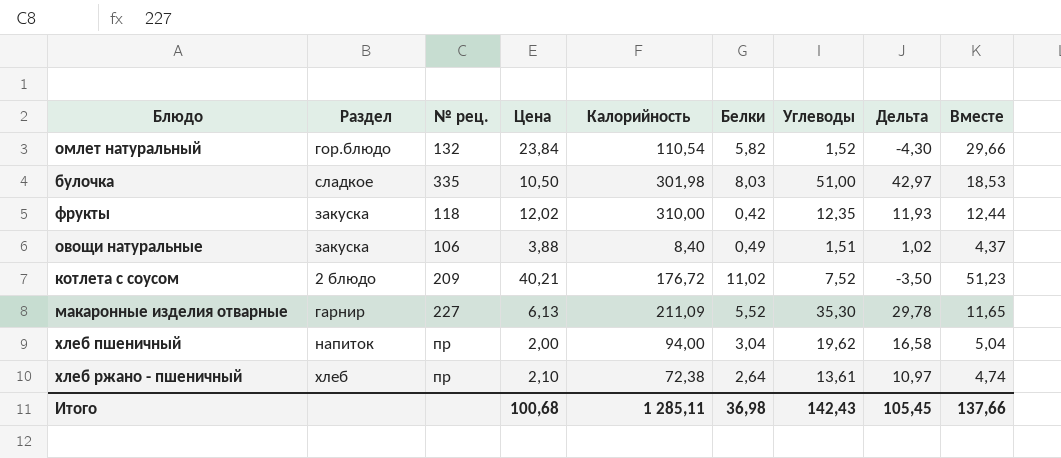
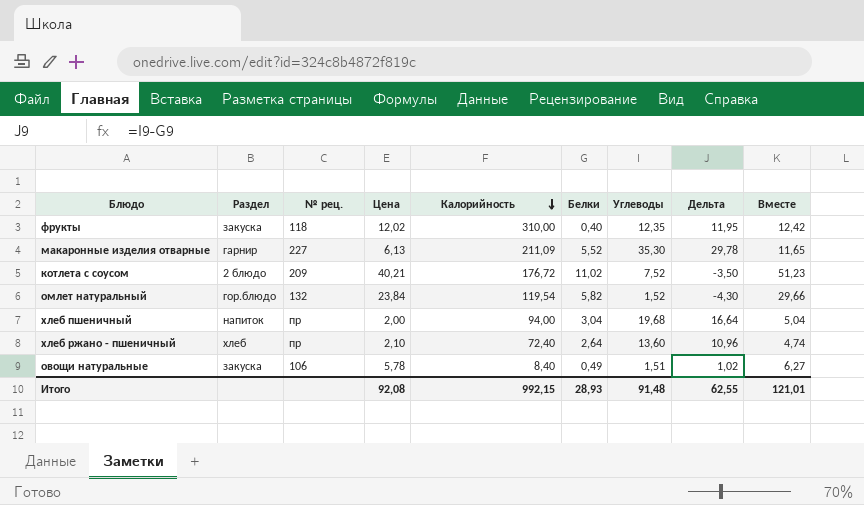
row order: none -> Калорийность descending
row булочка: сладкое | 335 | 10,50 | 301,98 | 8,03 | 51,00 | 42,97 | 18,53 -> none
фрукты | Белки: 0,42 -> 0,40
фрукты | Дельта: 11,93 -> 11,95
фрукты | Вместе: 12,44 -> 12,42
омлет натуральный | Калорийность: 110,54 -> 119,54
хлеб пшеничный | Углеводы: 19,62 -> 19,68
хлеб пшеничный | Дельта: 16,58 -> 16,64
хлеб ржано - пшеничный | Калорийность: 72,38 -> 72,40
хлеб ржано - пшеничный | Углеводы: 13,61 -> 13,60
хлеб ржано - пшеничный | Дельта: 10,97 -> 10,96
овощи натуральные | Цена: 3,88 -> 5,78
овощи натуральные | Вместе: 4,37 -> 6,27
Итого | Цена: 100,68 -> 92,08
Итого | Калорийность: 1 285,11 -> 992,15
Итого | Белки: 36,98 -> 28,93
Итого | Углеводы: 142,43 -> 91,48
Итого | Дельта: 105,45 -> 62,55
Итого | Вместе: 137,66 -> 121,01

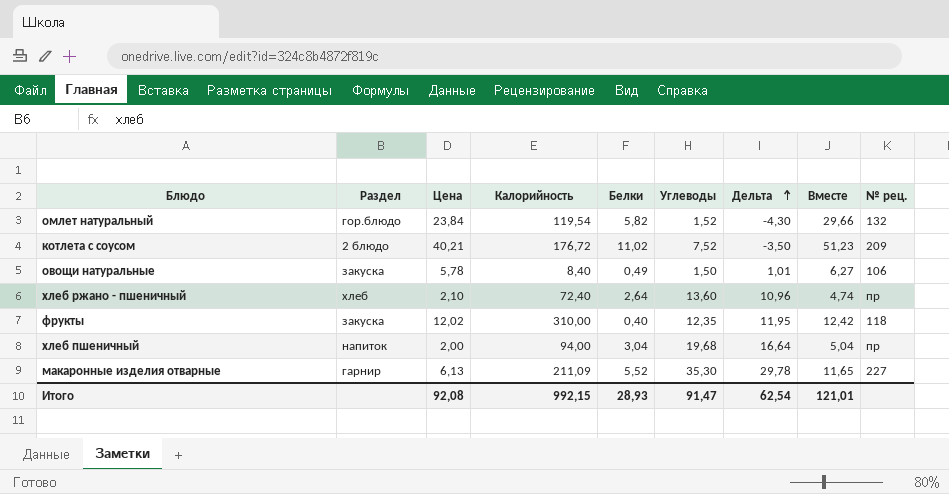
row order: Калорийность descending -> Дельта ascending
column № рец. | position: 3 -> 9
овощи натуральные | Углеводы: 1,51 -> 1,50
овощи натуральные | Дельта: 1,02 -> 1,01
Итого | Углеводы: 91,48 -> 91,47
Итого | Дельта: 62,55 -> 62,54

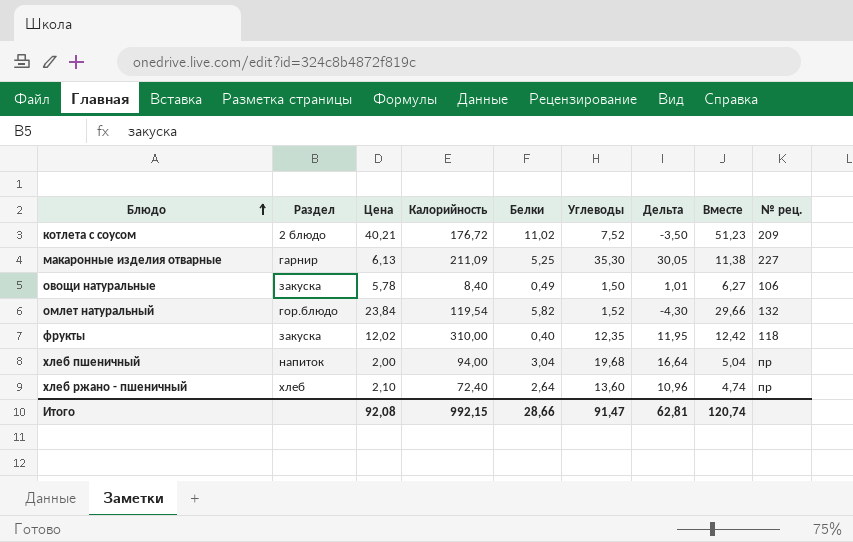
row order: Дельта ascending -> Блюдо ascending
макаронные изделия отварные | Белки: 5,52 -> 5,25
макаронные изделия отварные | Дельта: 29,78 -> 30,05
макаронные изделия отварные | Вместе: 11,65 -> 11,38
Итого | Белки: 28,93 -> 28,66
Итого | Дельта: 62,54 -> 62,81
Итого | Вместе: 121,01 -> 120,74

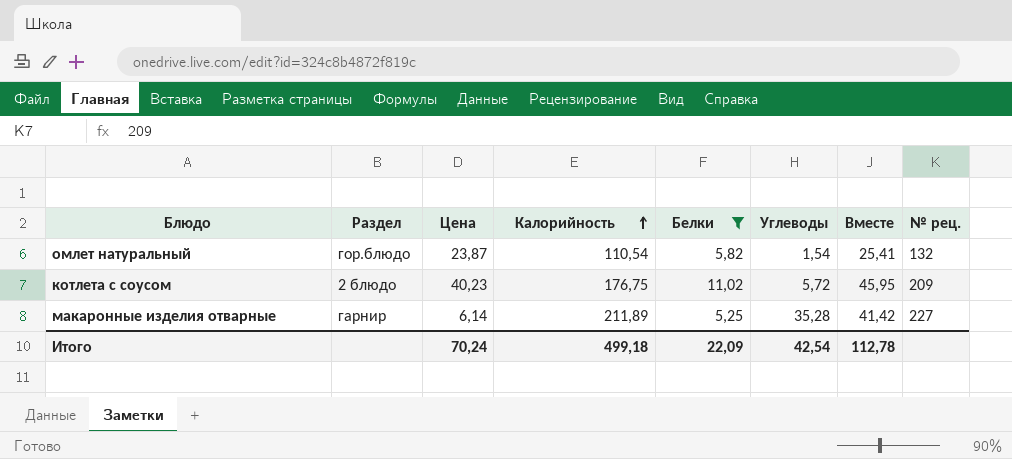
filter: none -> Белки >= 5,25
row order: Блюдо ascending -> Калорийность ascending
column Дельта | formula: [Углеводы] - [Белки] -> none
column Вместе | formula: [Цена] + [Белки] -> [Цена] + [Углеводы]
омлет натуральный | Цена: 23,84 -> 23,87
омлет натуральный | Калорийность: 119,54 -> 110,54
омлет натуральный | Углеводы: 1,52 -> 1,54
котлета с соусом | Цена: 40,21 -> 40,23
котлета с соусом | Калорийность: 176,72 -> 176,75
котлета с соусом | Углеводы: 7,52 -> 5,72
макаронные изделия отварные | Цена: 6,13 -> 6,14
макаронные изделия отварные | Калорийность: 211,09 -> 211,89
макаронные изделия отварные | Углеводы: 35,30 -> 35,28
Итого | Цена: 92,08 -> 70,24
Итого | Калорийность: 992,15 -> 499,18
Итого | Белки: 28,66 -> 22,09
Итого | Углеводы: 91,47 -> 42,54
Итого | Вместе: 120,74 -> 112,78

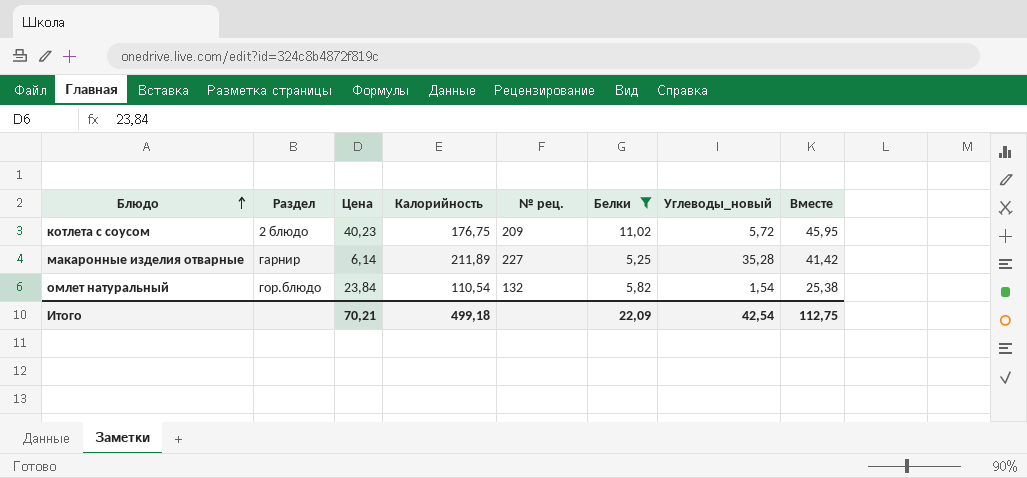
row order: Калорийность ascending -> Блюдо ascending
column № рец. | position: 8 -> 5
column name: Углеводы -> Углеводы_новый
омлет натуральный | Цена: 23,87 -> 23,84
омлет натуральный | Вместе: 25,41 -> 25,38
Итого | Цена: 70,24 -> 70,21
Итого | Вместе: 112,78 -> 112,75

